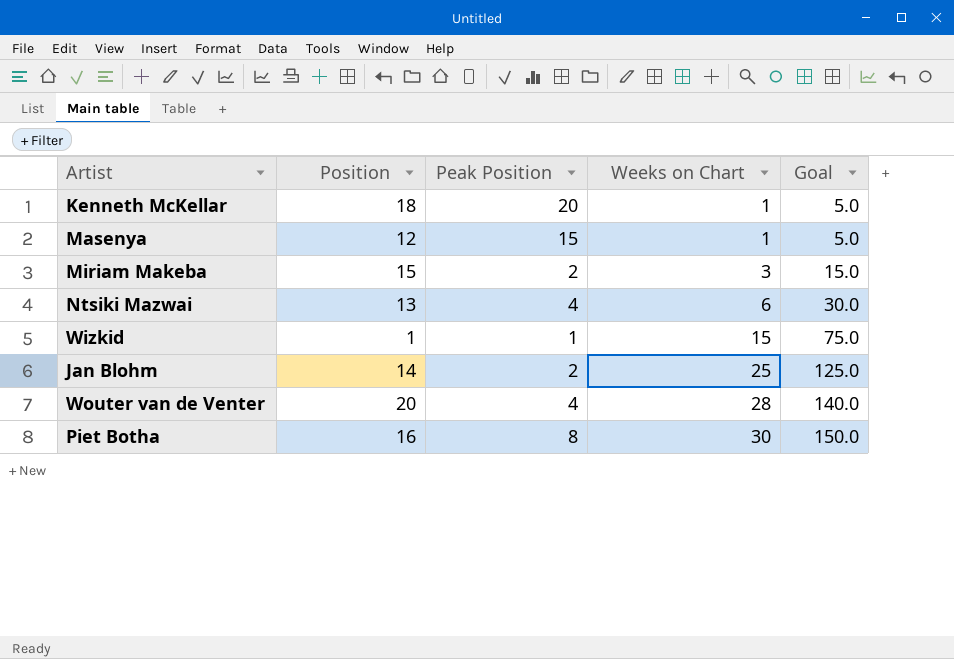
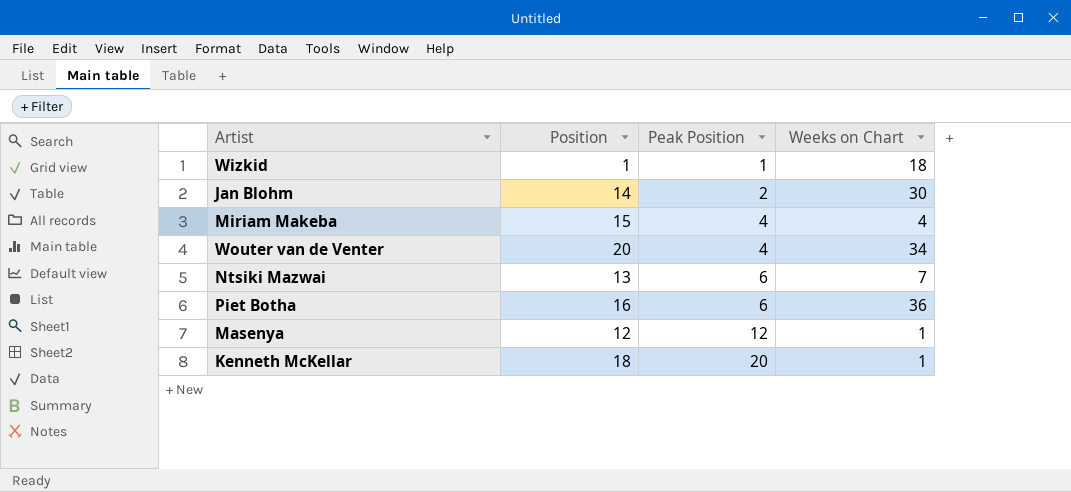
row order: Weeks on Chart ascending -> Peak Position ascending
column Goal | formula: [Weeks on Chart] * 5 -> none
Wizkid | Weeks on Chart: 15 -> 18
Jan Blohm | Weeks on Chart: 25 -> 30
Miriam Makeba | Peak Position: 2 -> 4
Miriam Makeba | Weeks on Chart: 3 -> 4
Wouter van de Venter | Weeks on Chart: 28 -> 34
Ntsiki Mazwai | Peak Position: 4 -> 6
Ntsiki Mazwai | Weeks on Chart: 6 -> 7
Piet Botha | Peak Position: 8 -> 6
Piet Botha | Weeks on Chart: 30 -> 36
Masenya | Peak Position: 15 -> 12

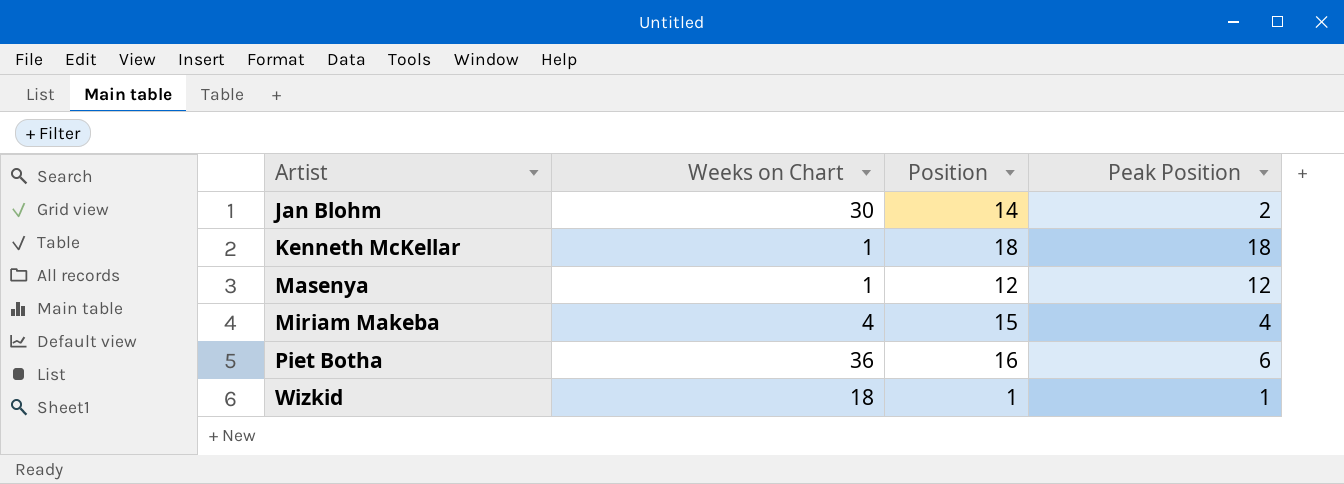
row order: Peak Position ascending -> Artist ascending
column Weeks on Chart | position: 4 -> 2
row Wouter van de Venter: 20 | 4 | 34 -> none
row Ntsiki Mazwai: 13 | 6 | 7 -> none
Kenneth McKellar | Peak Position: 20 -> 18

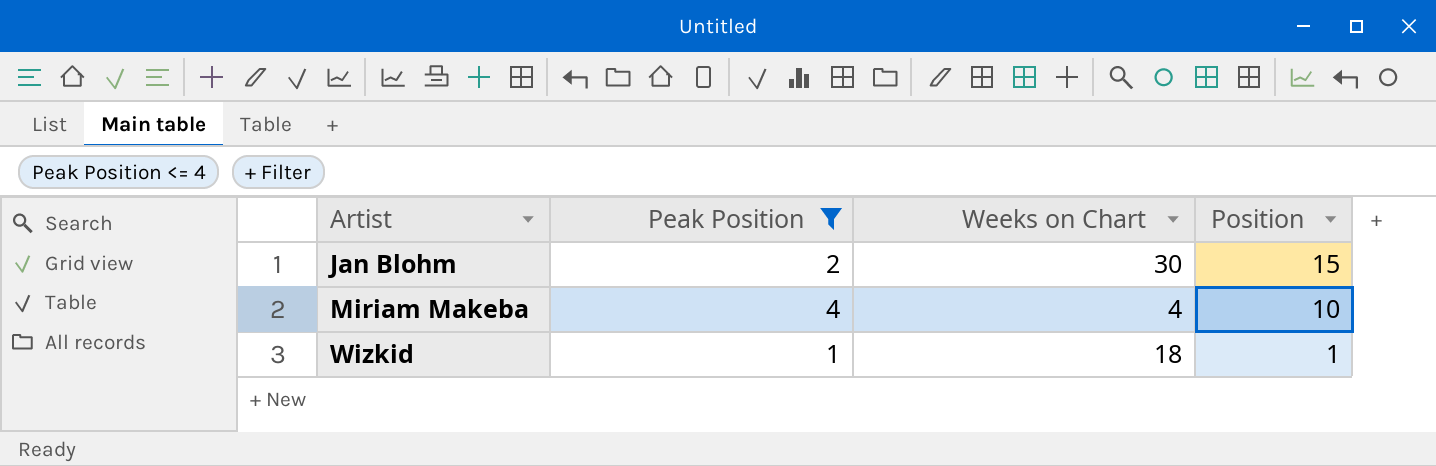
filter: none -> Peak Position <= 4
column Peak Position | position: 4 -> 2
Jan Blohm | Position: 14 -> 15
Miriam Makeba | Position: 15 -> 10

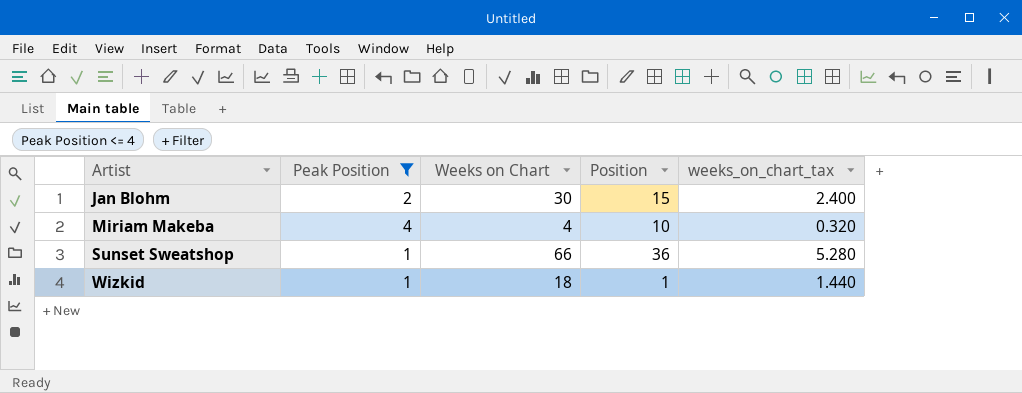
column weeks_on_chart_tax | formula: none -> [Weeks on Chart] * 0.08
row Sunset Sweatshop: none -> 1 | 66 | 36 | 5.280

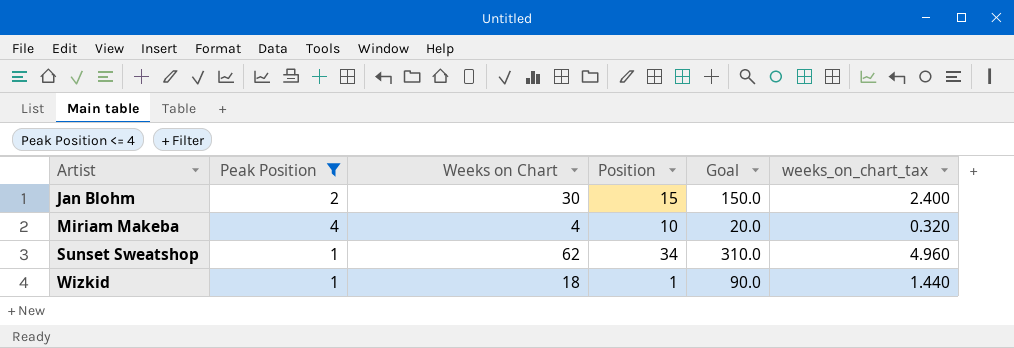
column Goal | formula: none -> [Weeks on Chart] * 5
Sunset Sweatshop | Weeks on Chart: 66 -> 62
Sunset Sweatshop | Position: 36 -> 34
Sunset Sweatshop | weeks_on_chart_tax: 5.280 -> 4.960

